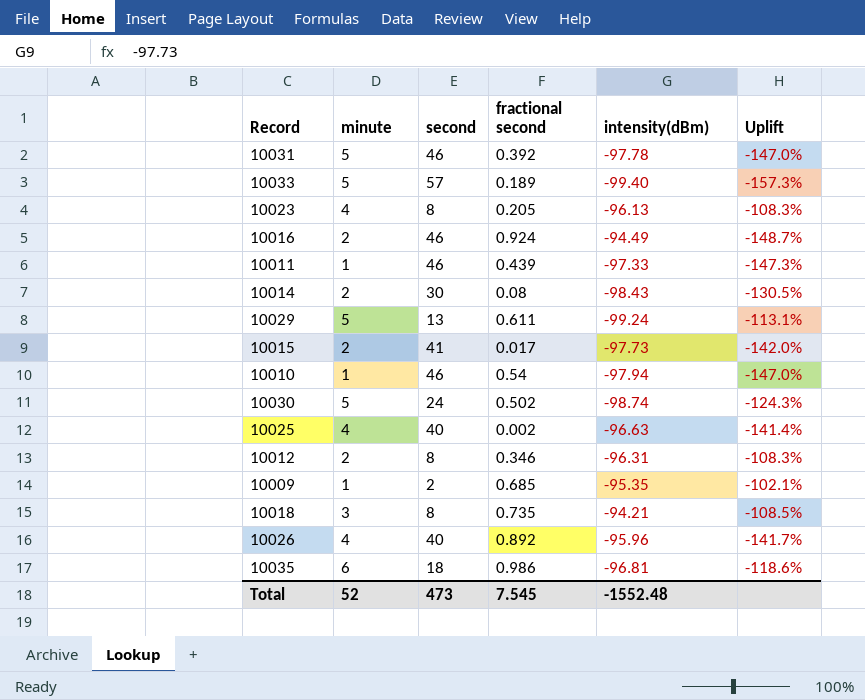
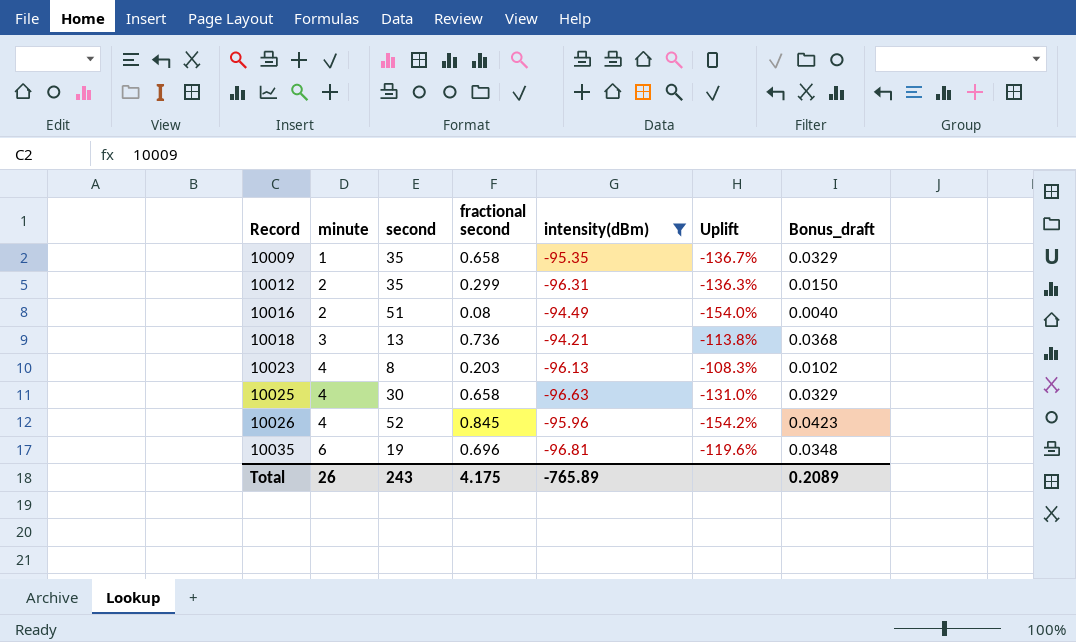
filter: none -> intensity(dBm) >= -96.81
row order: none -> Record ascending
column Bonus_draft | formula: none -> [fractional second] * 0.05
10009 | second: 2 -> 35
10009 | fractional second: 0.685 -> 0.658
10009 | Uplift: -102.1% -> -136.7%
10012 | second: 8 -> 35
10012 | fractional second: 0.346 -> 0.299
10012 | Uplift: -108.3% -> -136.3%
10016 | second: 46 -> 51
10016 | fractional second: 0.924 -> 0.08
10016 | Uplift: -148.7% -> -154.0%
10018 | second: 8 -> 13
10018 | fractional second: 0.735 -> 0.736
10018 | Uplift: -108.5% -> -113.8%
10023 | fractional second: 0.205 -> 0.203
10025 | second: 40 -> 30
10025 | fractional second: 0.002 -> 0.658
10025 | Uplift: -141.4% -> -131.0%
10026 | second: 40 -> 52
10026 | fractional second: 0.892 -> 0.845
10026 | Uplift: -141.7% -> -154.2%
10035 | second: 18 -> 19
10035 | fractional second: 0.986 -> 0.696
10035 | Uplift: -118.6% -> -119.6%
Total | minute: 52 -> 26
Total | second: 473 -> 243
Total | fractional second: 7.545 -> 4.175
Total | intensity(dBm): -1552.48 -> -765.89

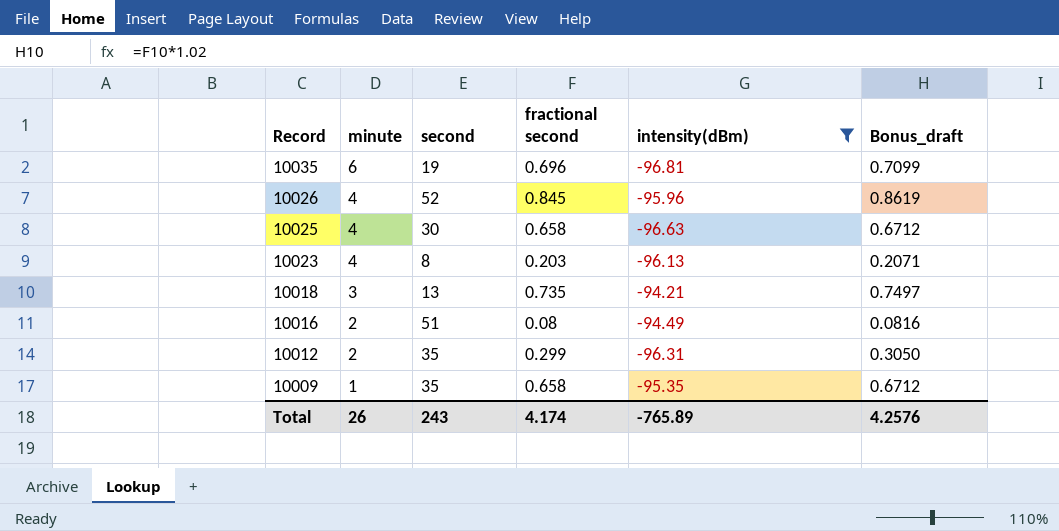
row order: Record ascending -> Record descending
column Uplift | formula: ([second] - [intensity(dBm)]) / [intensity(dBm)] -> none
column Bonus_draft | formula: [fractional second] * 0.05 -> [fractional second] * 1.02
10018 | fractional second: 0.736 -> 0.735
Total | fractional second: 4.175 -> 4.174
Total | Bonus_draft: 0.2089 -> 4.2576

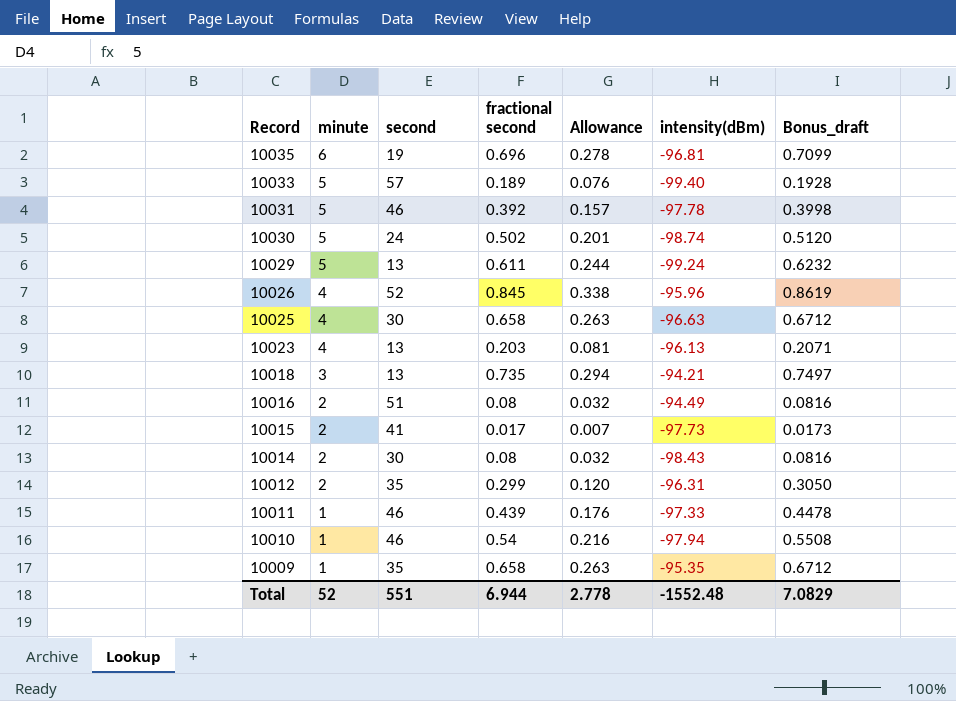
filter: intensity(dBm) >= -96.81 -> none
column Allowance | formula: none -> [fractional second] * 0.4
10023 | second: 8 -> 13
Total | minute: 26 -> 52
Total | second: 243 -> 551
Total | fractional second: 4.174 -> 6.944
Total | intensity(dBm): -765.89 -> -1552.48
Total | Bonus_draft: 4.2576 -> 7.0829

